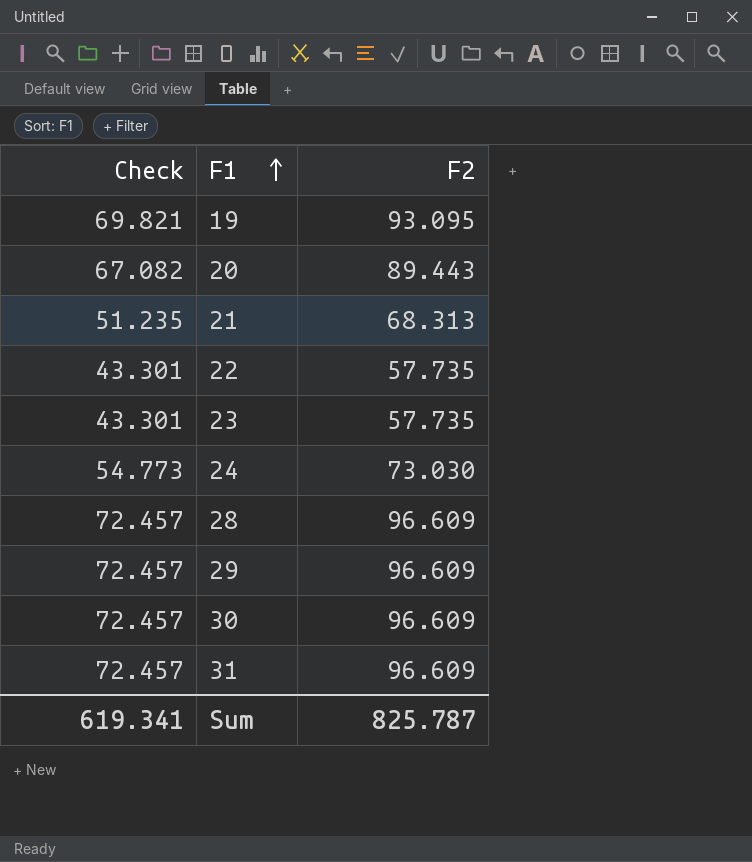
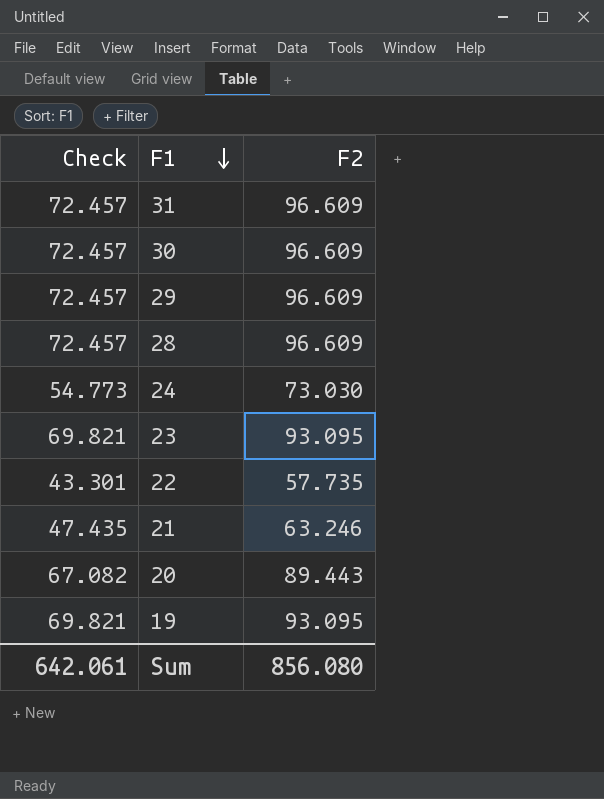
row order: F1 ascending -> F1 descending
23 | Check: 43.301 -> 69.821
23 | F2: 57.735 -> 93.095
21 | Check: 51.235 -> 47.435
21 | F2: 68.313 -> 63.246
Sum | Check: 619.341 -> 642.061
Sum | F2: 825.787 -> 856.080

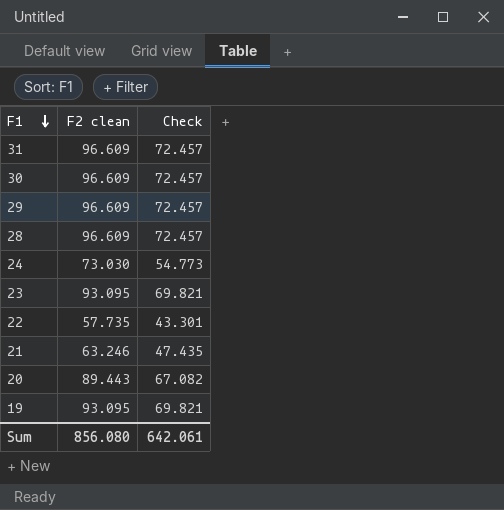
column name: F2 -> F2 clean
column Check | position: 1 -> 3

